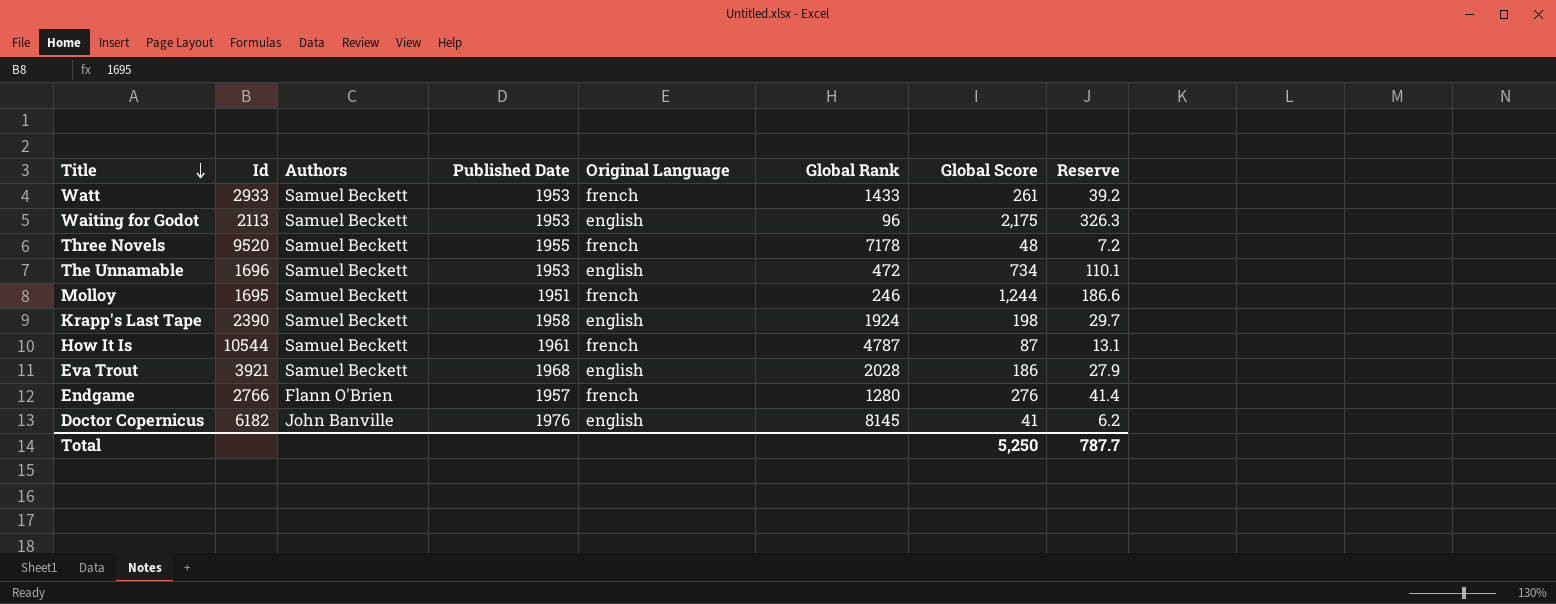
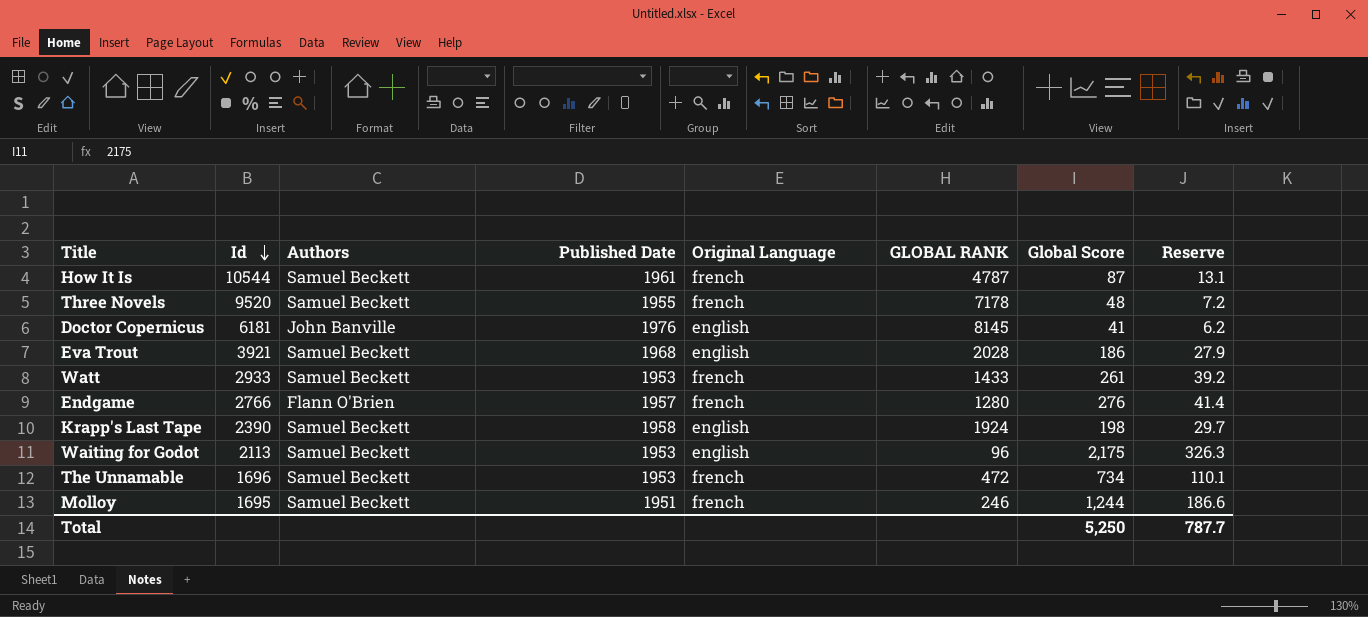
row order: Title descending -> Id descending
column name: Global Rank -> GLOBAL RANK
Doctor Copernicus | Id: 6182 -> 6181
The Unnamable | Original Language: english -> french

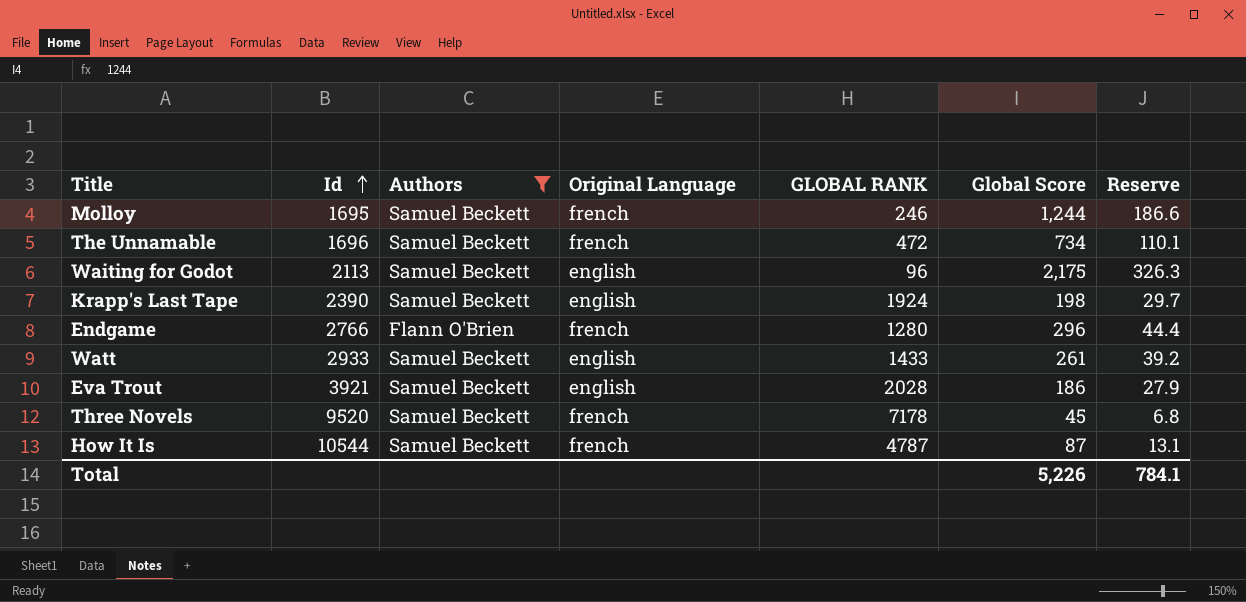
filter: none -> Authors != John Banville
row order: Id descending -> Id ascending
column Published Date | position: 4 -> none
Endgame | Global Score: 276 -> 296
Endgame | Reserve: 41.4 -> 44.4
Watt | Original Language: french -> english
Three Novels | Global Score: 48 -> 45
Three Novels | Reserve: 7.2 -> 6.8
Total | Global Score: 5,250 -> 5,226
Total | Reserve: 787.7 -> 784.1

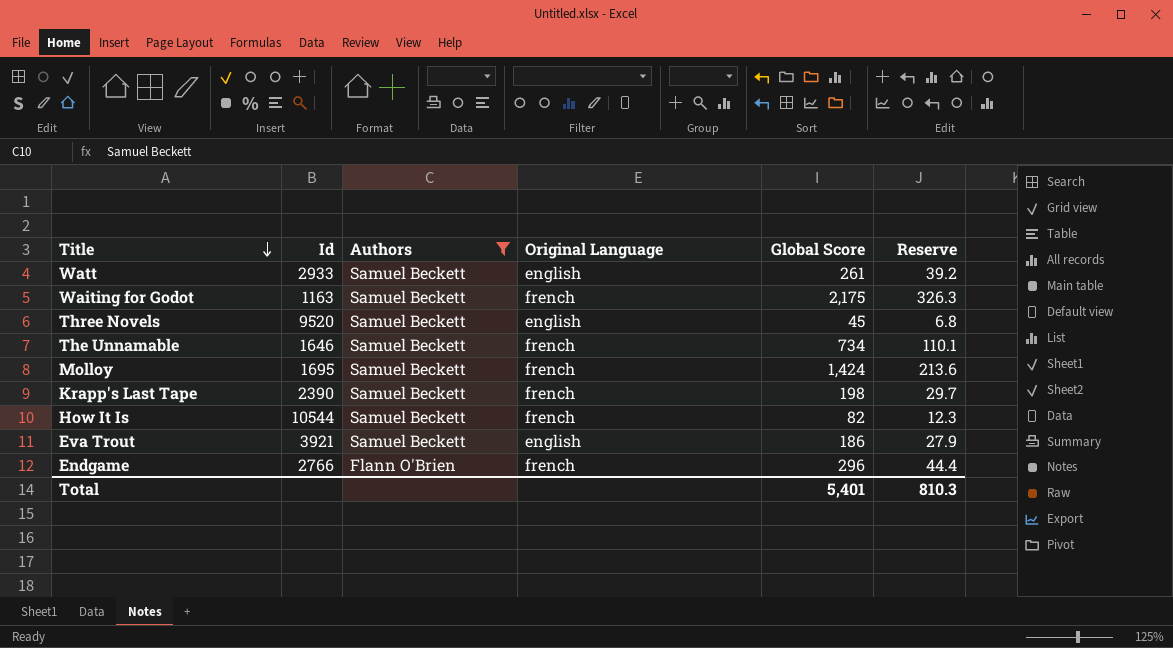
row order: Id ascending -> Title descending
column GLOBAL RANK | position: 5 -> none
Waiting for Godot | Id: 2113 -> 1163
Waiting for Godot | Original Language: english -> french
Three Novels | Original Language: french -> english
The Unnamable | Id: 1696 -> 1646
Molloy | Global Score: 1,244 -> 1,424
Molloy | Reserve: 186.6 -> 213.6
Krapp's Last Tape | Original Language: english -> french
How It Is | Global Score: 87 -> 82
How It Is | Reserve: 13.1 -> 12.3
Total | Global Score: 5,226 -> 5,401
Total | Reserve: 784.1 -> 810.3

